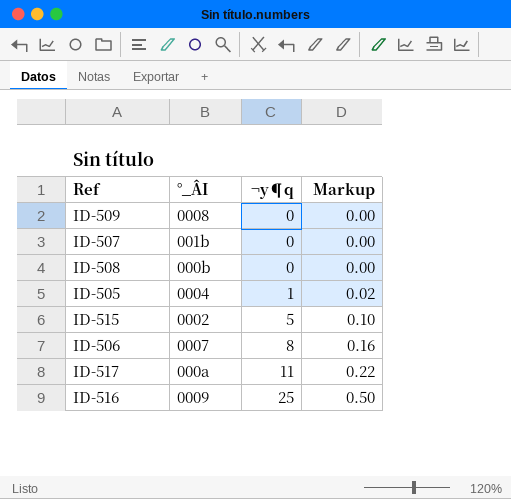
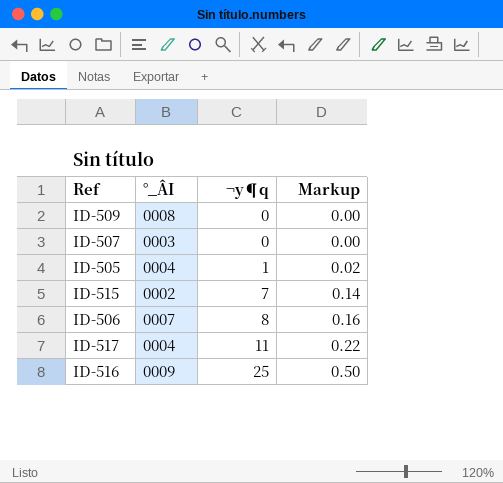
row ID-508: 000b | 0 | 0.00 -> none
ID-507 | °_ÂI: 001b -> 0003
ID-515 | ¬y¶q: 5 -> 7
ID-515 | Markup: 0.10 -> 0.14
ID-517 | °_ÂI: 000a -> 0004

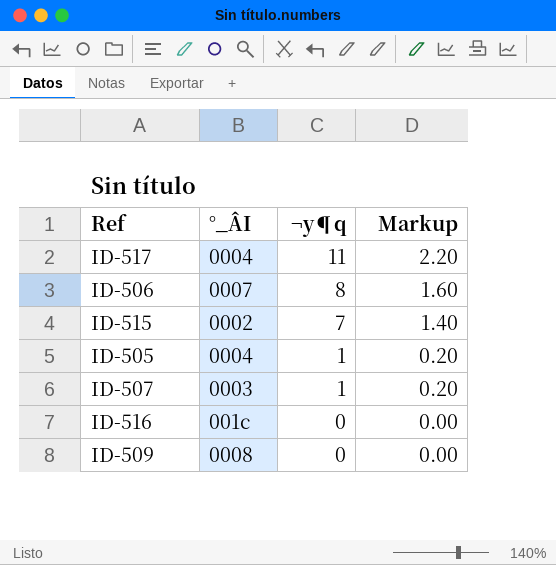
row order: ¬y¶q ascending -> ¬y¶q descending
column Markup | formula: [¬y¶q] * 0.02 -> [¬y¶q] * 0.2
ID-507 | ¬y¶q: 0 -> 1
ID-516 | °_ÂI: 0009 -> 001c
ID-516 | ¬y¶q: 25 -> 0

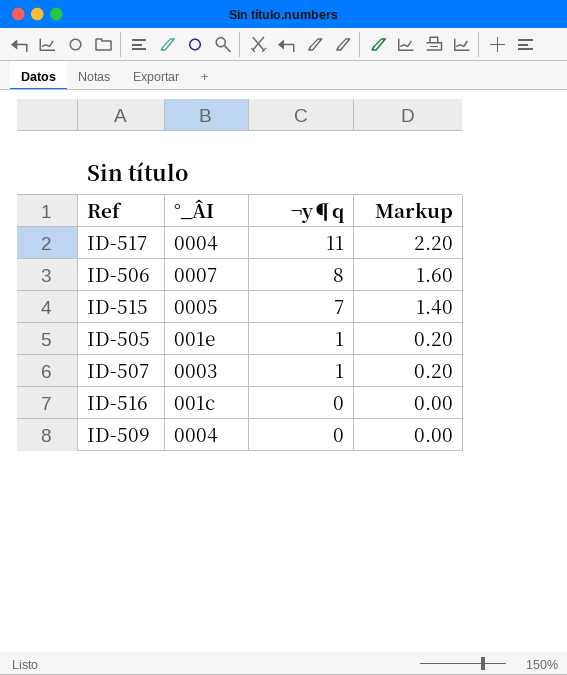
ID-515 | °_ÂI: 0002 -> 0005
ID-505 | °_ÂI: 0004 -> 001e
ID-509 | °_ÂI: 0008 -> 0004

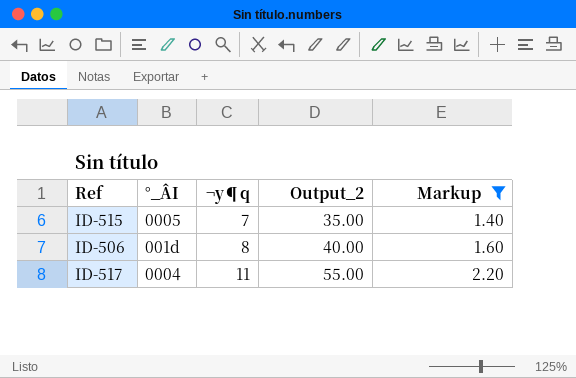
filter: none -> Markup >= 1.40
row order: ¬y¶q descending -> ¬y¶q ascending
column Output_2 | formula: none -> [¬y¶q] * 5
ID-506 | °_ÂI: 0007 -> 001d

